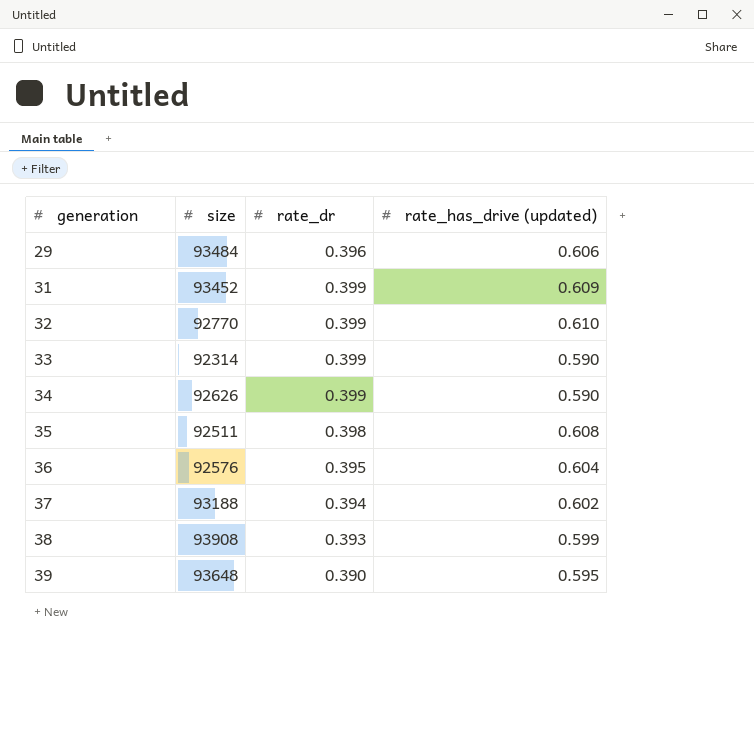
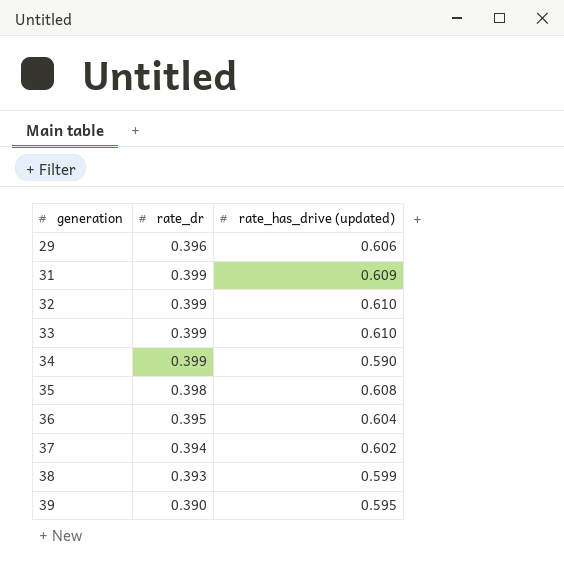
column size | position: 2 -> none
33 | rate_has_drive (updated): 0.590 -> 0.610

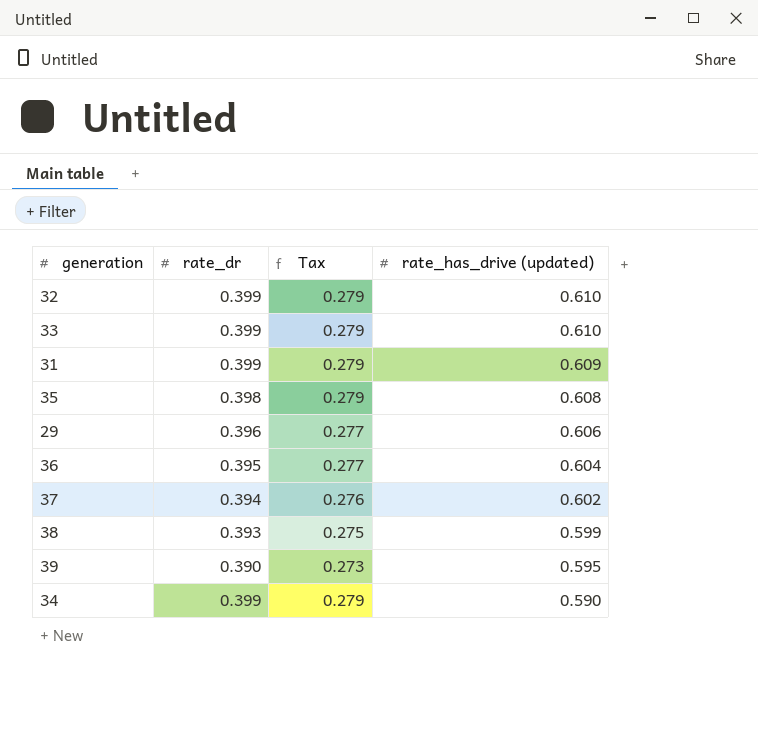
row order: generation ascending -> rate_has_drive (updated) descending
column Tax | formula: none -> [rate_dr] * 0.7

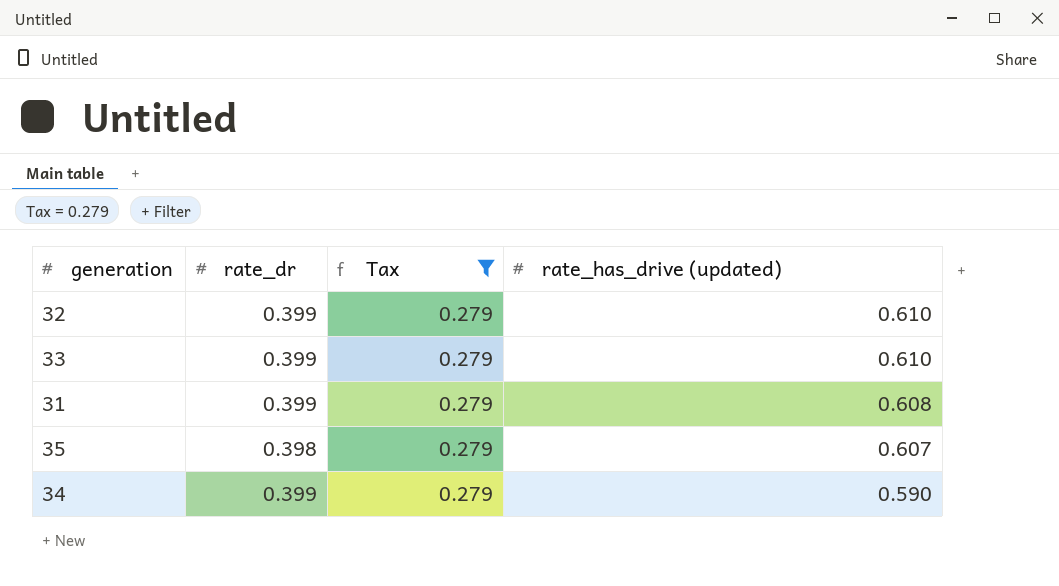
filter: none -> Tax = 0.279
31 | rate_has_drive (updated): 0.609 -> 0.608
35 | rate_has_drive (updated): 0.608 -> 0.607

